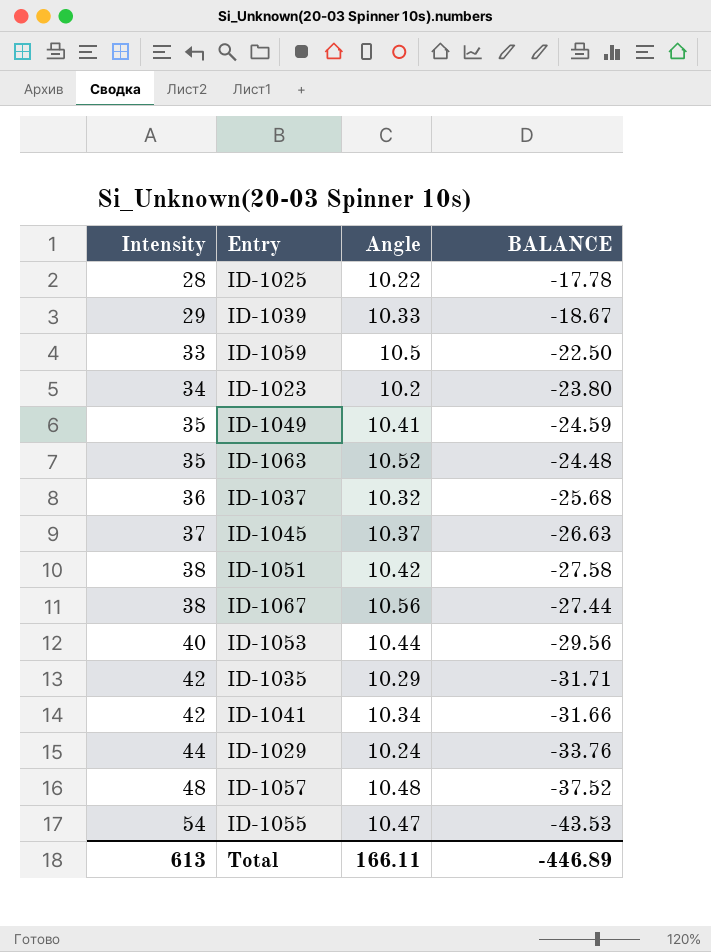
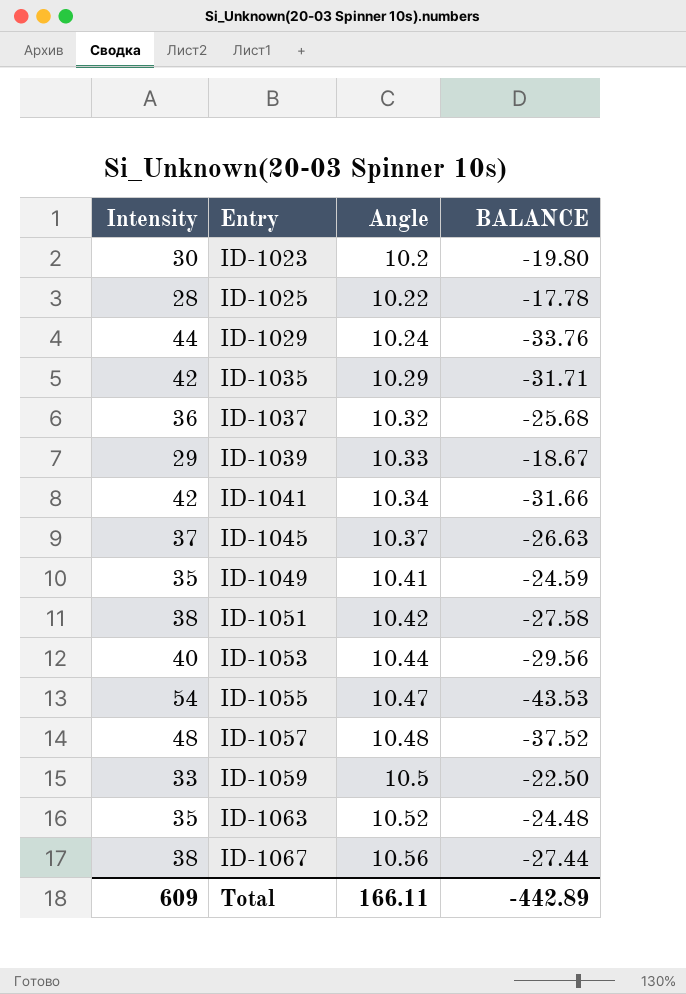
row order: Intensity ascending -> Entry ascending
ID-1023 | Intensity: 34 -> 30
ID-1023 | BALANCE: -23.80 -> -19.80
Total | Intensity: 613 -> 609
Total | BALANCE: -446.89 -> -442.89

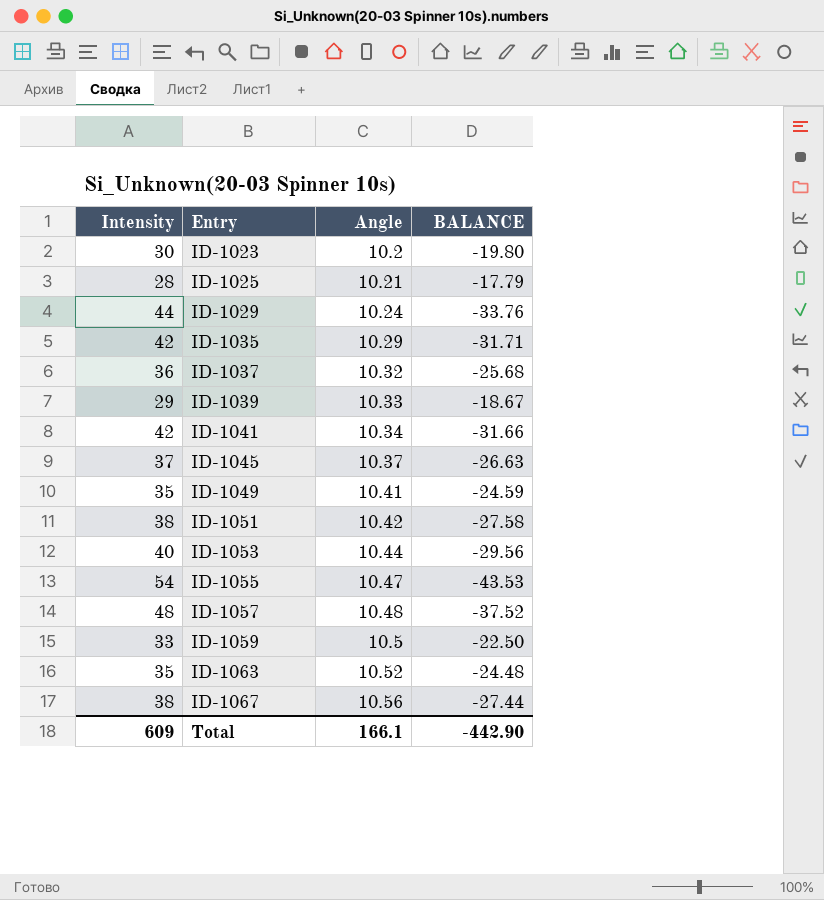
ID-1025 | Angle: 10.22 -> 10.21
ID-1025 | BALANCE: -17.78 -> -17.79
Total | Angle: 166.11 -> 166.1
Total | BALANCE: -442.89 -> -442.90

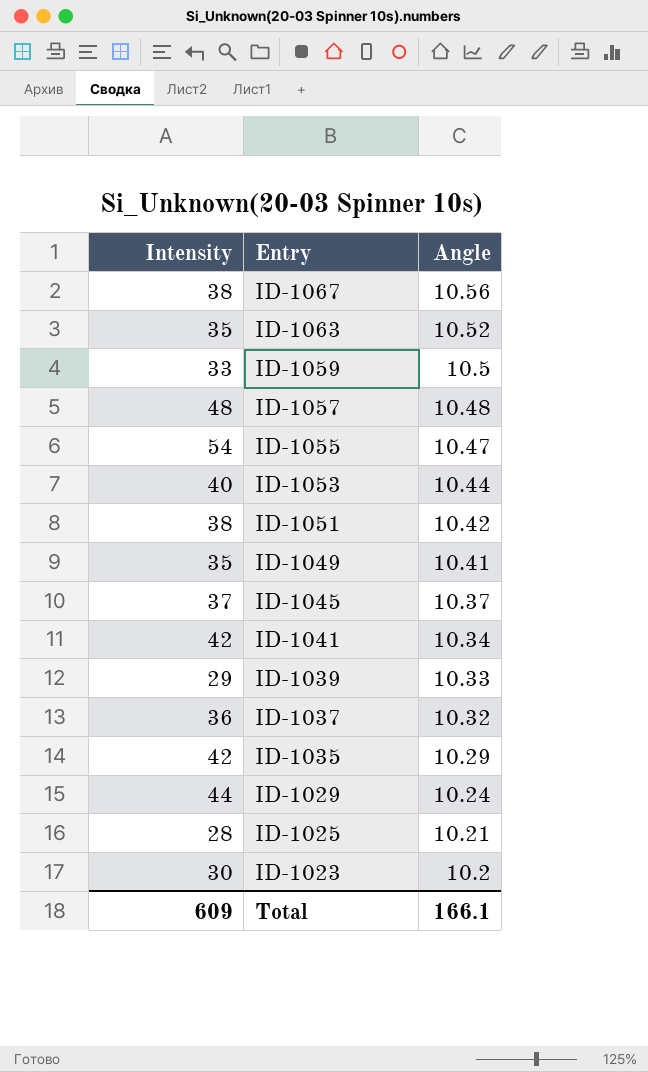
row order: Entry ascending -> Entry descending
column BALANCE | formula: [Angle] - [Intensity] -> none

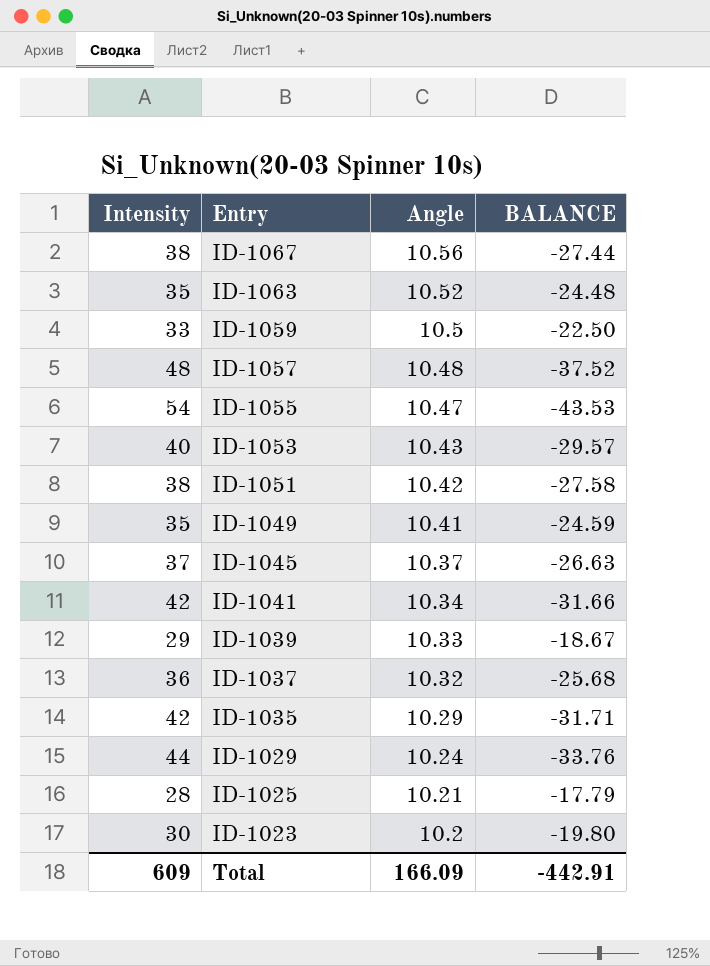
column BALANCE | formula: none -> [Angle] - [Intensity]
ID-1053 | Angle: 10.44 -> 10.43
Total | Angle: 166.1 -> 166.09

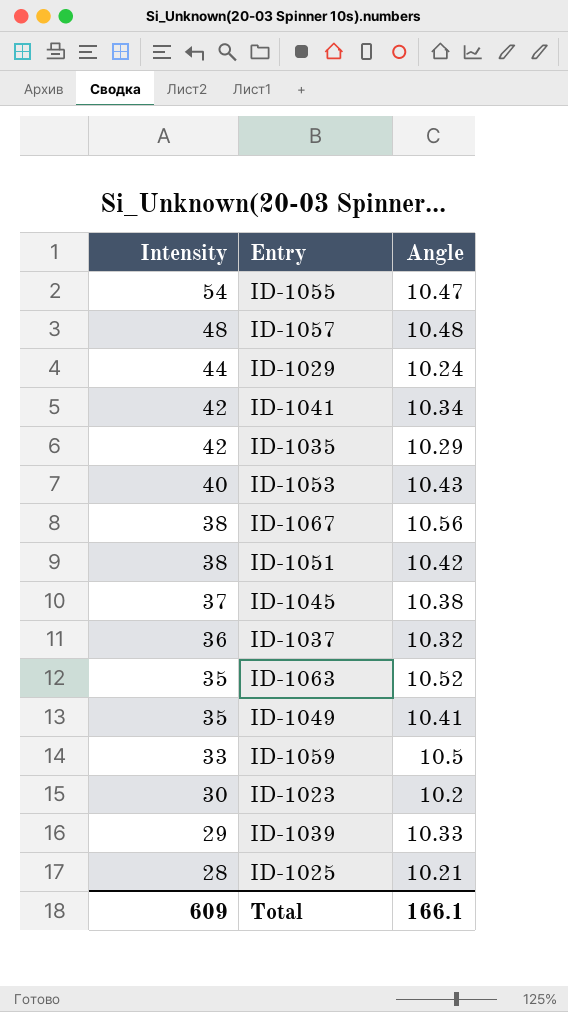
row order: Entry descending -> Intensity descending
column BALANCE | formula: [Angle] - [Intensity] -> none
ID-1045 | Angle: 10.37 -> 10.38
Total | Angle: 166.09 -> 166.1

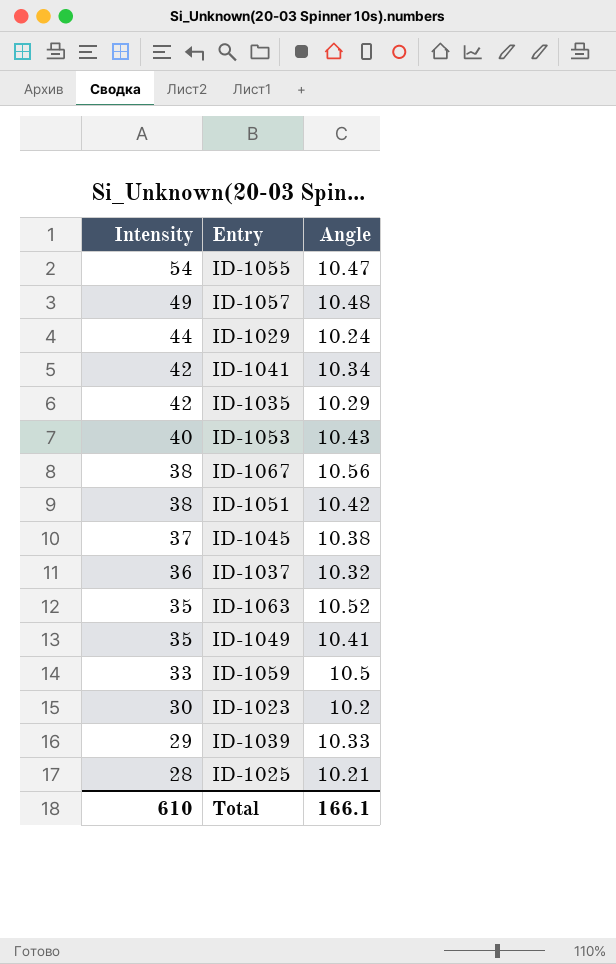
ID-1057 | Intensity: 48 -> 49
Total | Intensity: 609 -> 610

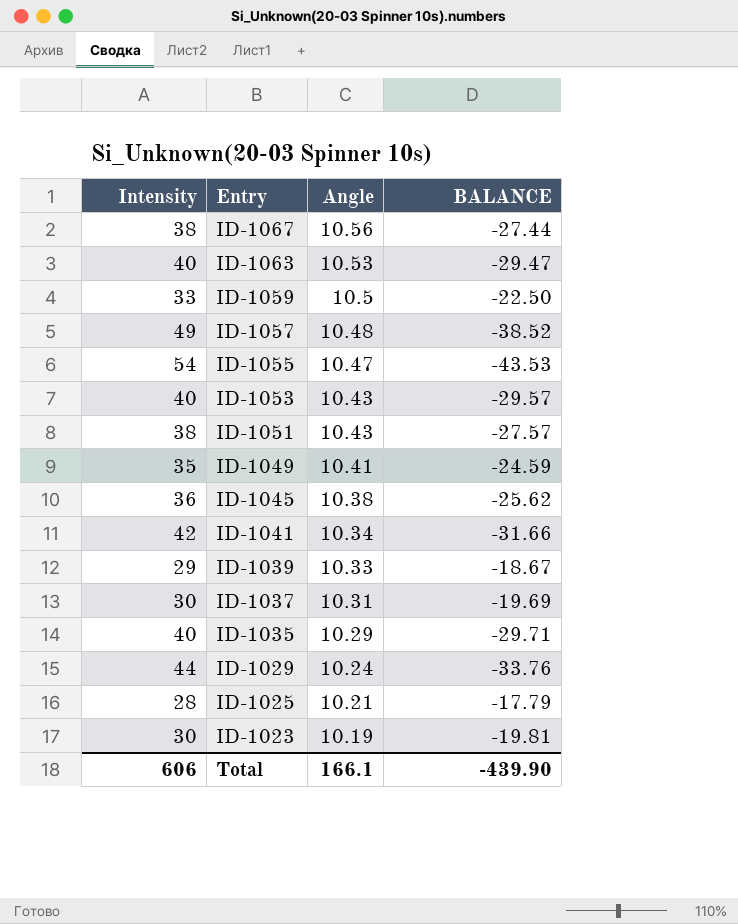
row order: Intensity descending -> Entry descending
column BALANCE | formula: none -> [Angle] - [Intensity]
ID-1063 | Intensity: 35 -> 40
ID-1063 | Angle: 10.52 -> 10.53
ID-1051 | Angle: 10.42 -> 10.43
ID-1045 | Intensity: 37 -> 36
ID-1037 | Intensity: 36 -> 30
ID-1037 | Angle: 10.32 -> 10.31
ID-1035 | Intensity: 42 -> 40
ID-1023 | Angle: 10.2 -> 10.19
Total | Intensity: 610 -> 606

